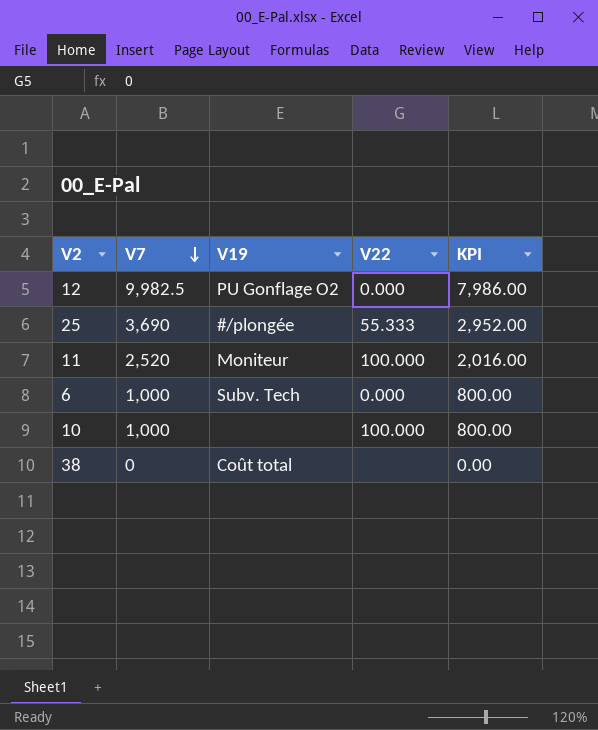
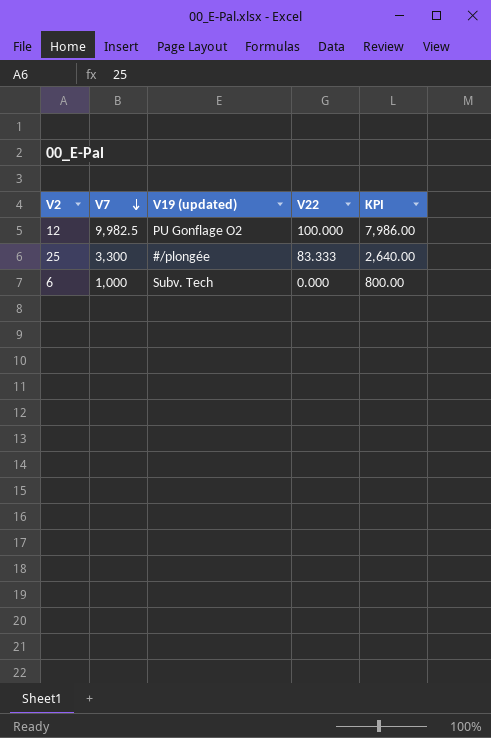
column name: V19 -> V19 (updated)
row 11: 2,520 | Moniteur | 100.000 | 2,016.00 -> none
row 10: 1,000 | none | 100.000 | 800.00 -> none
row 38: 0 | Coût total | none | 0.00 -> none
12 | V22: 0.000 -> 100.000
25 | V7: 3,690 -> 3,300
25 | V22: 55.333 -> 83.333
25 | KPI: 2,952.00 -> 2,640.00

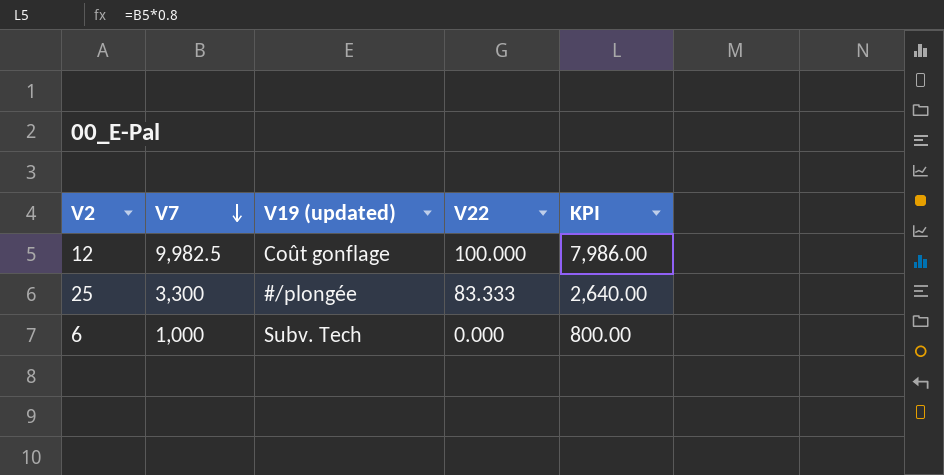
12 | V19 (updated): PU Gonflage O2 -> Coût gonflage

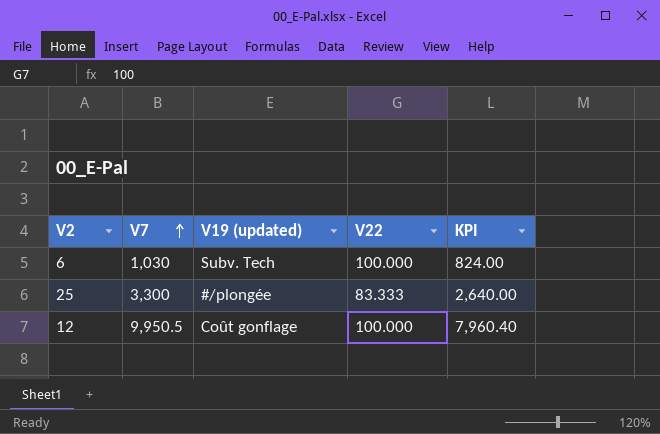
row order: V7 descending -> V7 ascending
6 | V7: 1,000 -> 1,030
6 | V22: 0.000 -> 100.000
6 | KPI: 800.00 -> 824.00
12 | V7: 9,982.5 -> 9,950.5
12 | KPI: 7,986.00 -> 7,960.40

